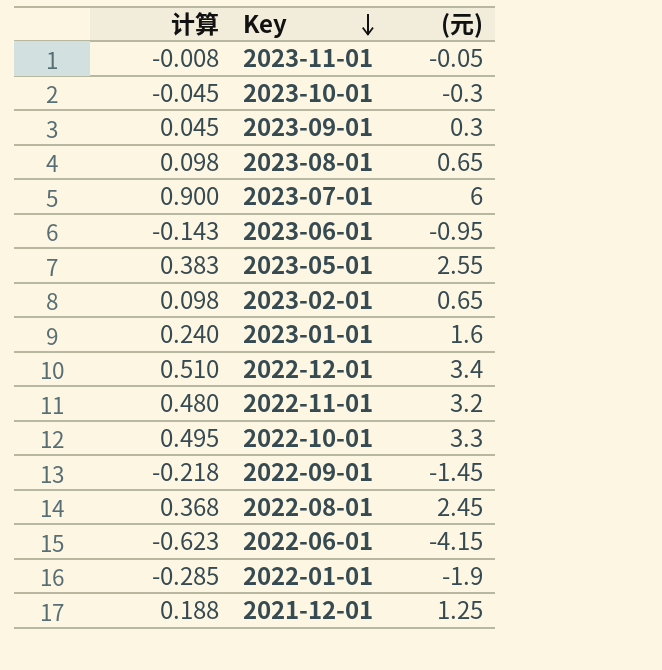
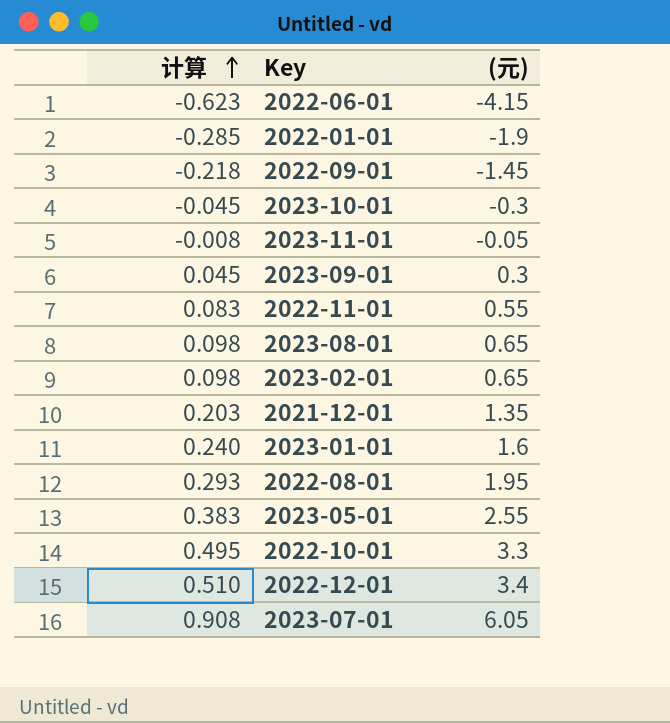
row order: Key descending -> 计算 ascending
row 2023-06-01: -0.143 | -0.95 -> none
2022-11-01 | 计算: 0.480 -> 0.083
2022-11-01 | (元): 3.2 -> 0.55
2021-12-01 | 计算: 0.188 -> 0.203
2021-12-01 | (元): 1.25 -> 1.35
2022-08-01 | 计算: 0.368 -> 0.293
2022-08-01 | (元): 2.45 -> 1.95
2023-07-01 | 计算: 0.900 -> 0.908
2023-07-01 | (元): 6 -> 6.05

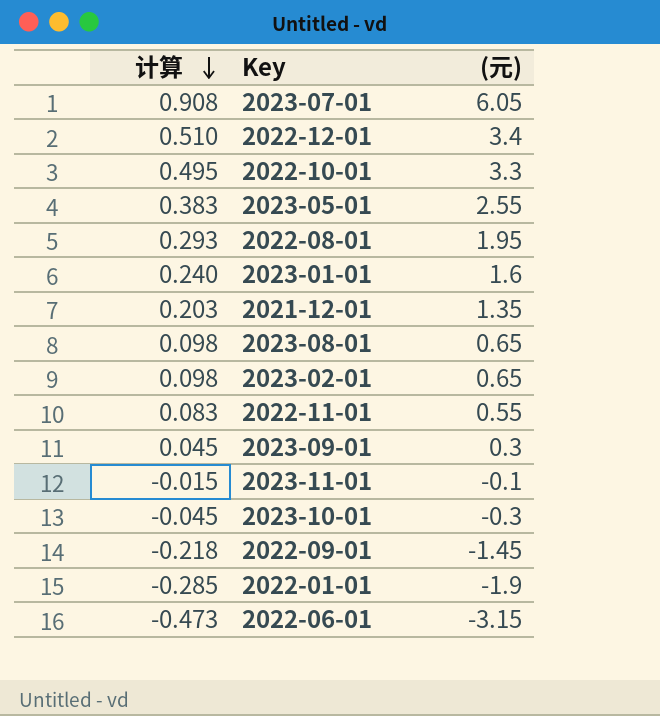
row order: 计算 ascending -> 计算 descending
2023-11-01 | 计算: -0.008 -> -0.015
2023-11-01 | (元): -0.05 -> -0.1
2022-06-01 | 计算: -0.623 -> -0.473
2022-06-01 | (元): -4.15 -> -3.15

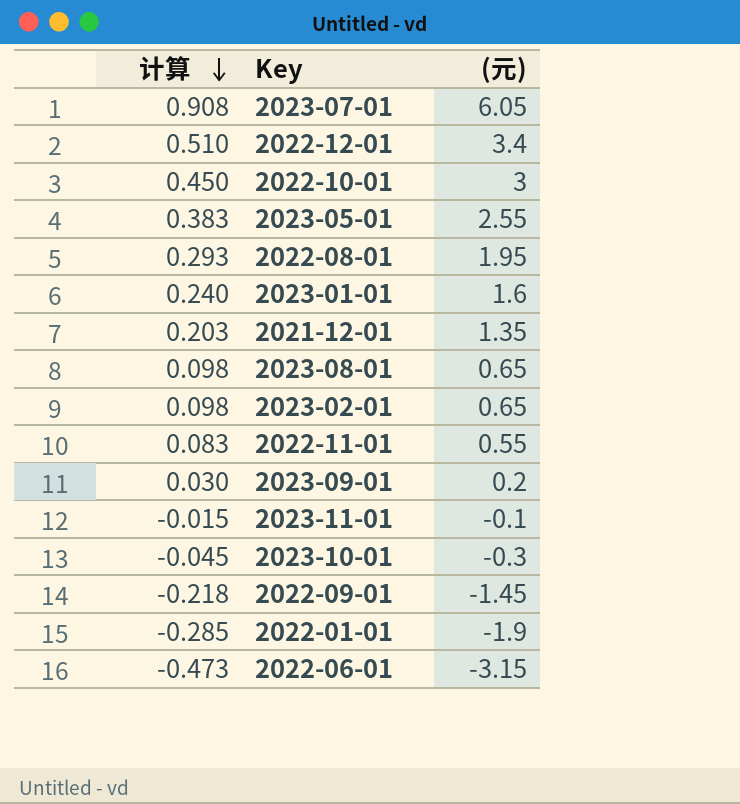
2022-10-01 | 计算: 0.495 -> 0.450
2022-10-01 | (元): 3.3 -> 3
2023-09-01 | 计算: 0.045 -> 0.030
2023-09-01 | (元): 0.3 -> 0.2

